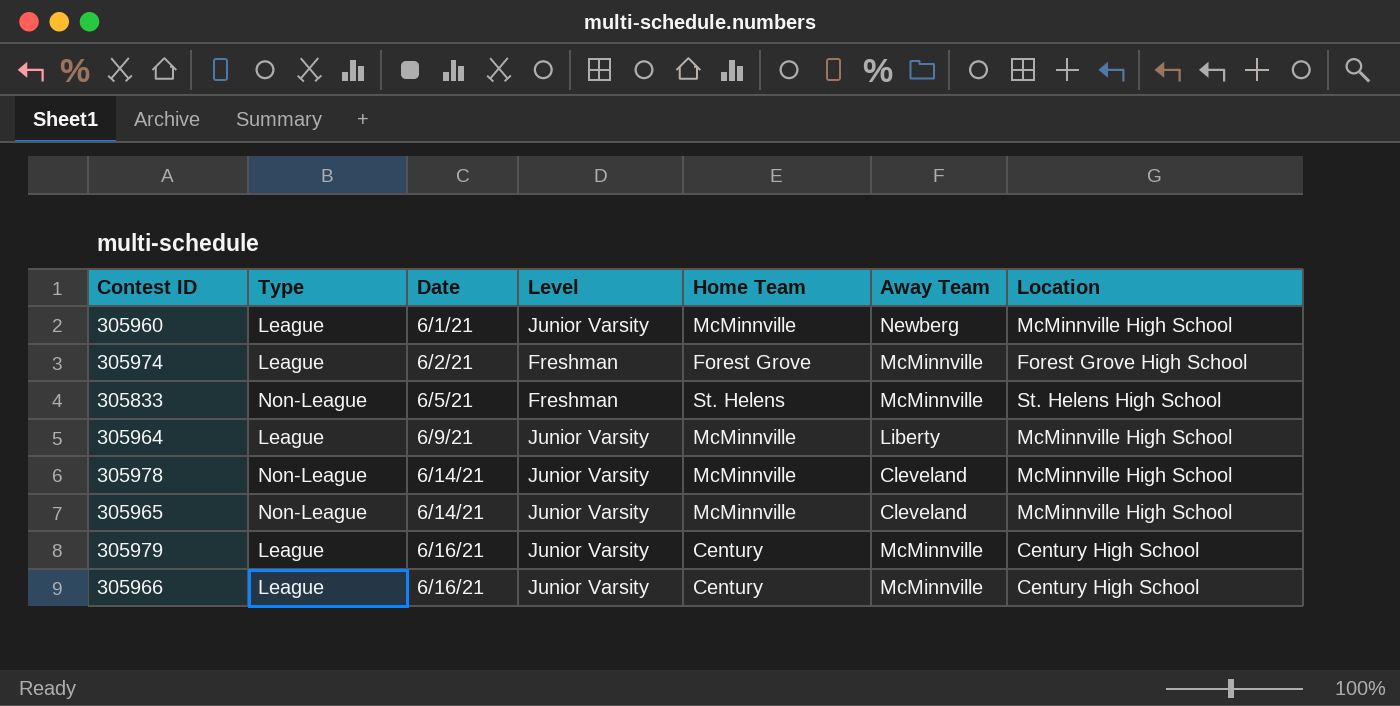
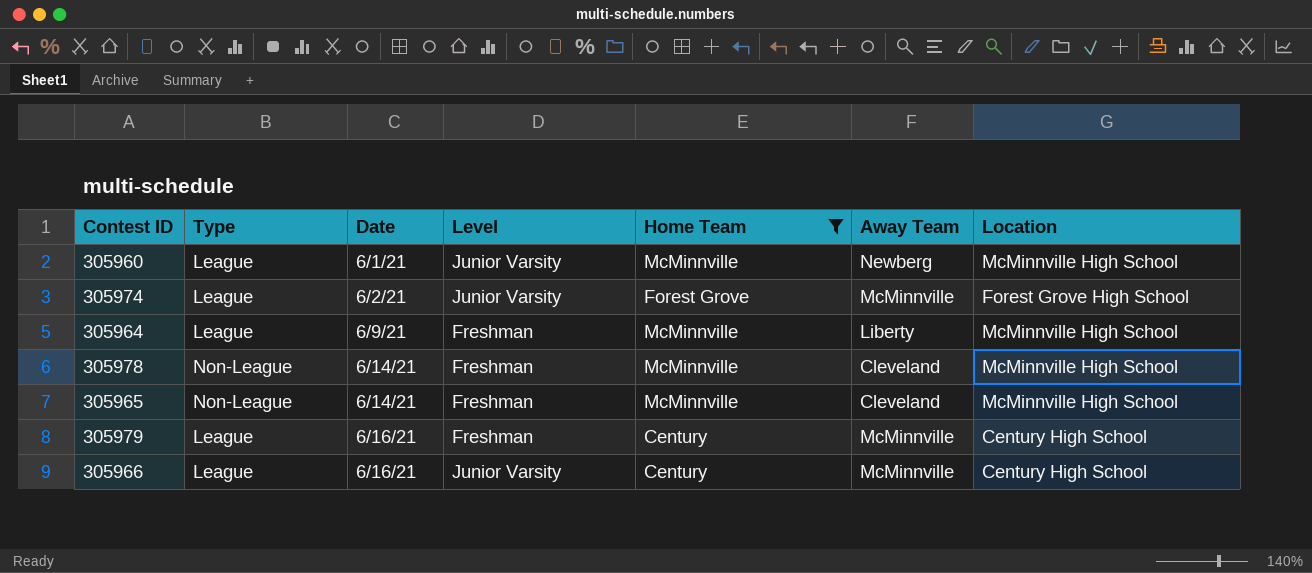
filter: none -> Home Team != St. Helens
305974 | Level: Freshman -> Junior Varsity
305964 | Level: Junior Varsity -> Freshman
305978 | Level: Junior Varsity -> Freshman
305965 | Level: Junior Varsity -> Freshman
305979 | Level: Junior Varsity -> Freshman

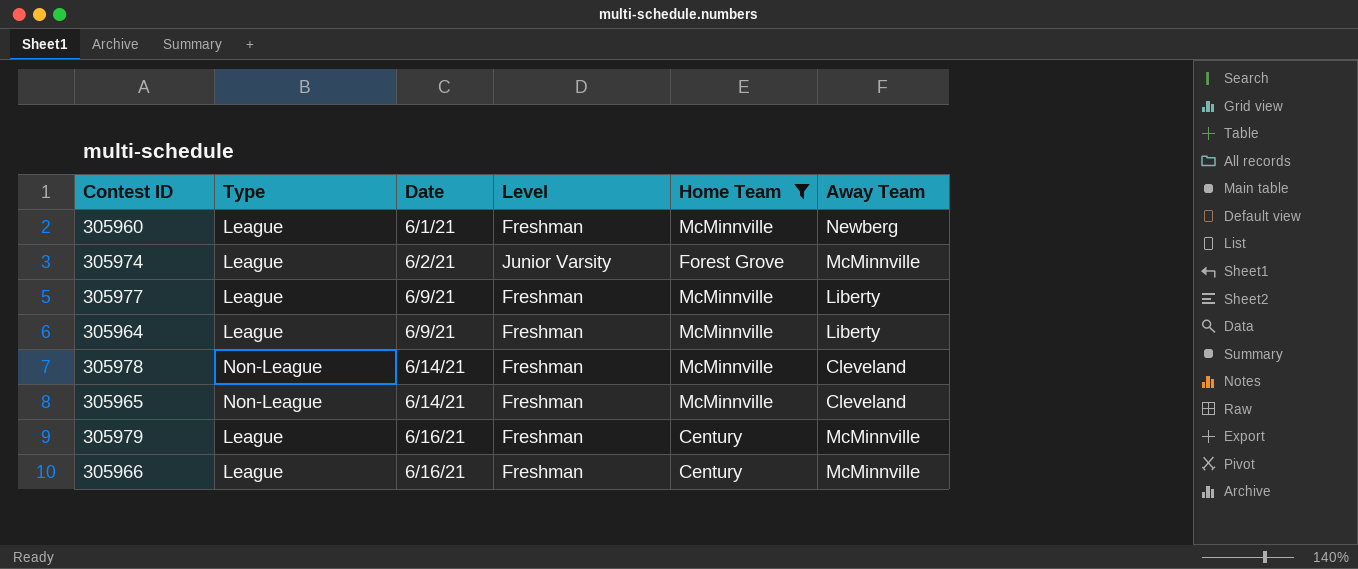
column Location | position: 7 -> none
305960 | Level: Junior Varsity -> Freshman
row 305977: none -> League | 6/9/21 | Freshman | McMinnville | Liberty
305966 | Level: Junior Varsity -> Freshman

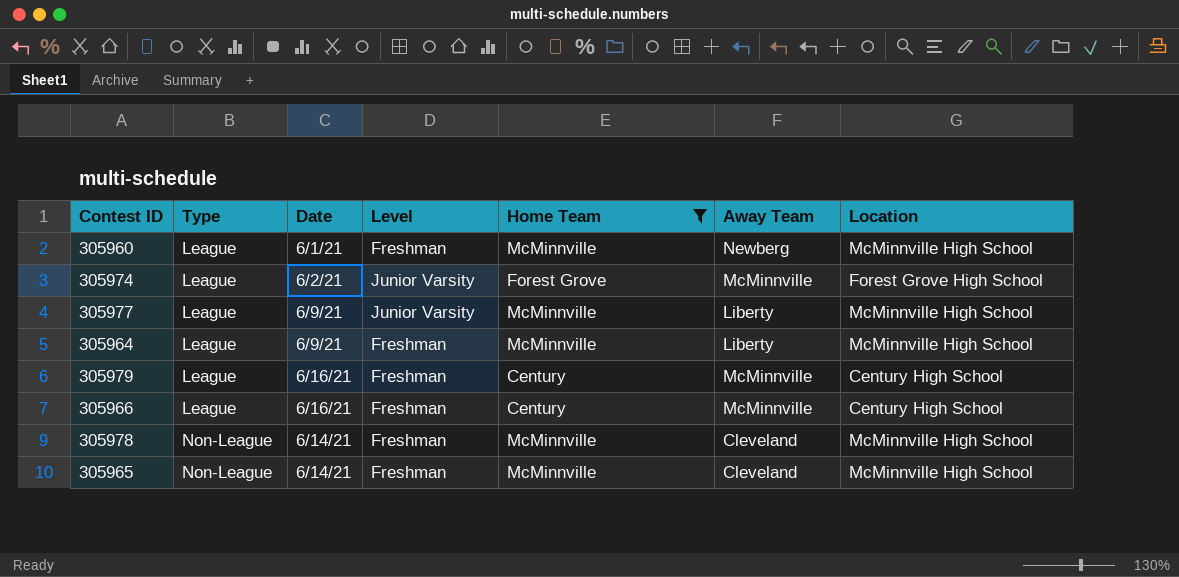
row order: Date ascending -> Type ascending
column Location | position: none -> 7
305977 | Level: Freshman -> Junior Varsity

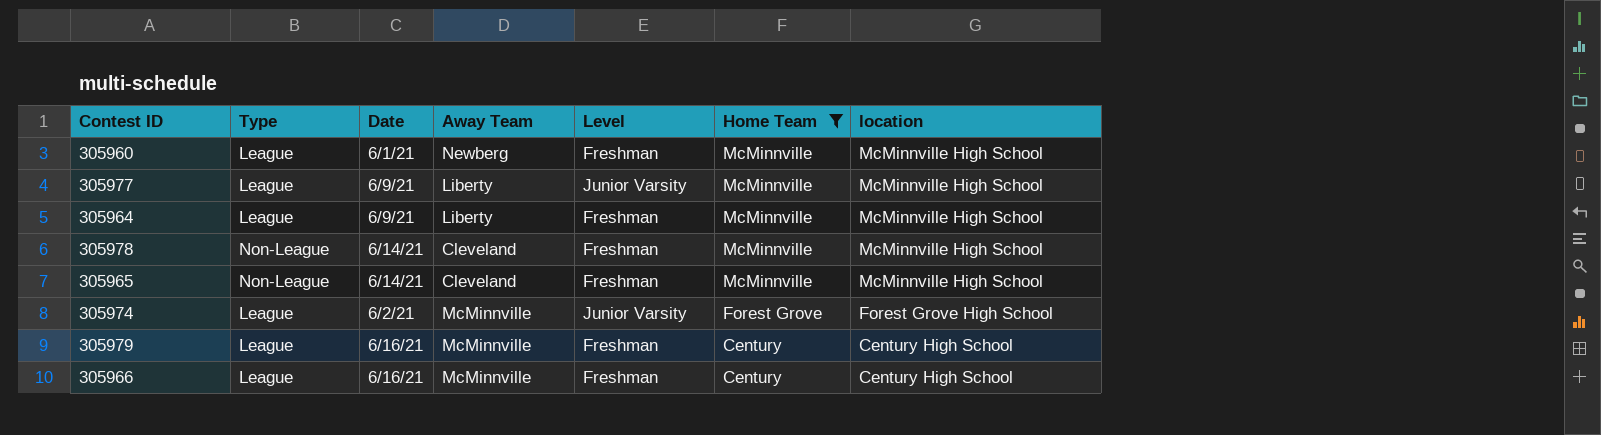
row order: Type ascending -> Home Team descending
column Away Team | position: 6 -> 4
column name: Location -> location

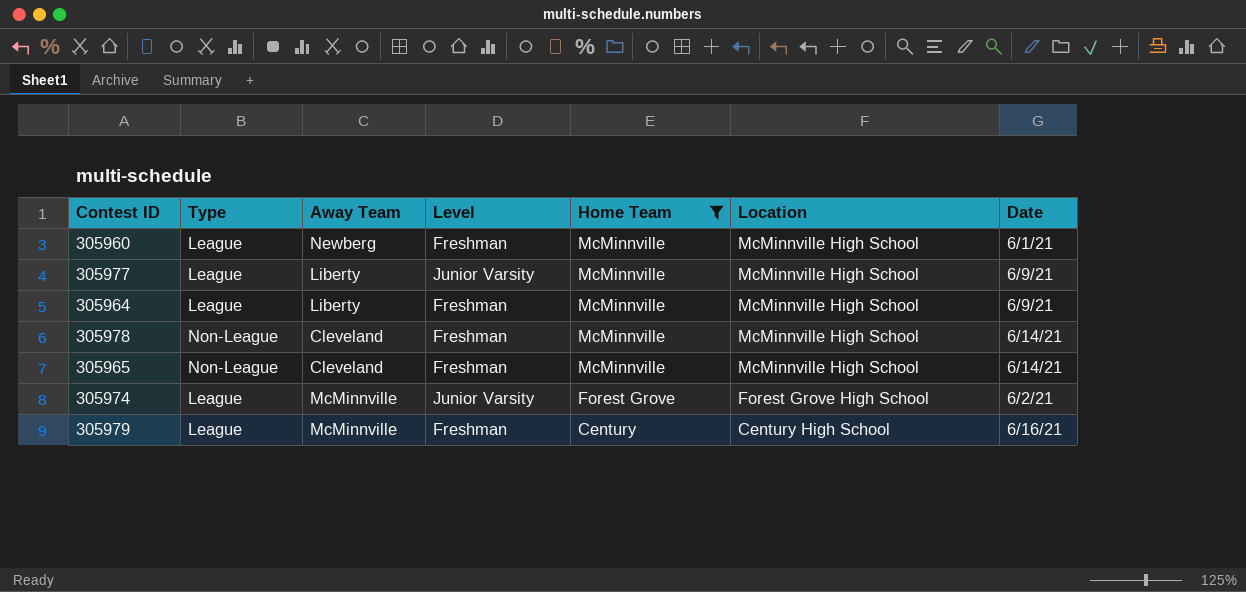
column name: location -> Location
column Date | position: 3 -> 7
row 305966: League | 6/16/21 | McMinnville | Freshman | Century | Century High School -> none

